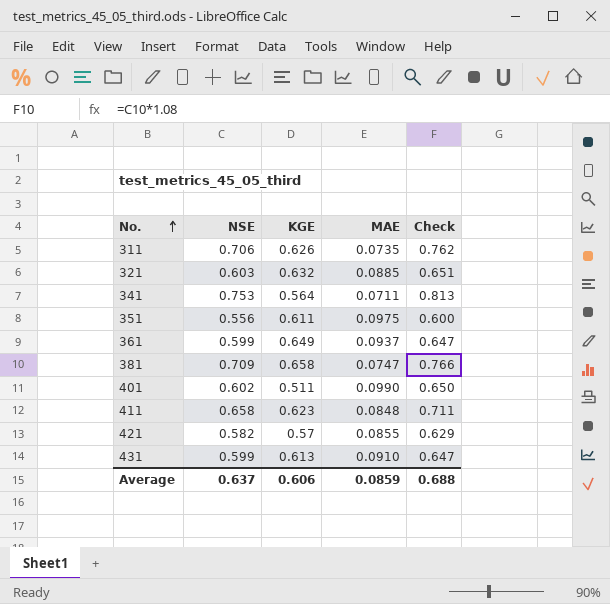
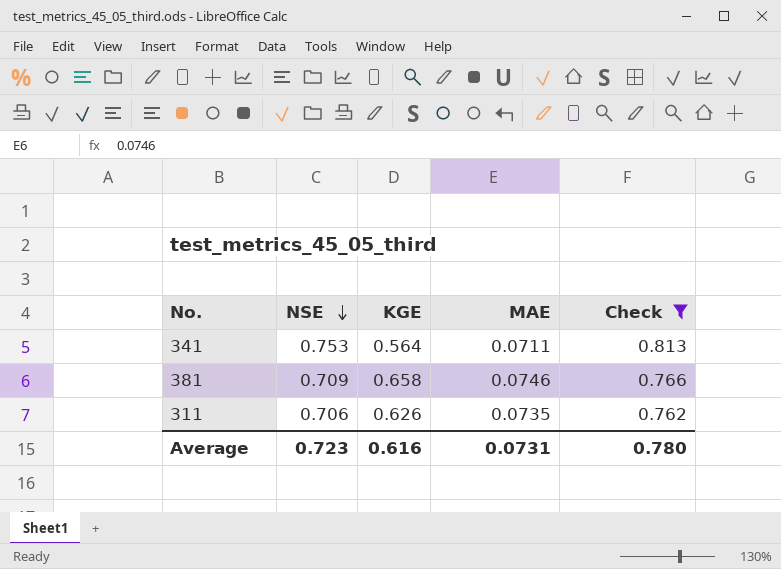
filter: none -> Check >= 0.762
row order: No. ascending -> NSE descending
381 | MAE: 0.0747 -> 0.0746
Average | NSE: 0.637 -> 0.723
Average | KGE: 0.606 -> 0.616
Average | MAE: 0.0859 -> 0.0731
Average | Check: 0.688 -> 0.780

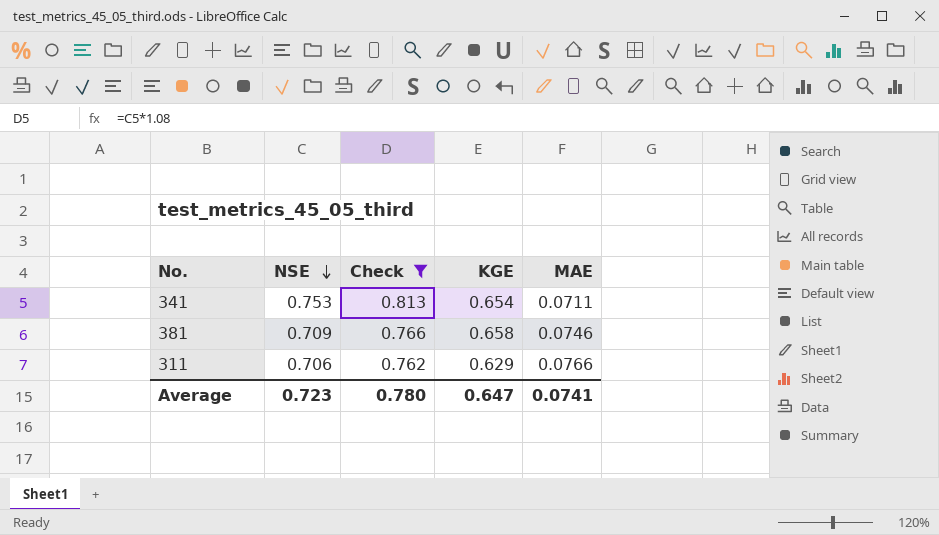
column Check | position: 5 -> 3
341 | KGE: 0.564 -> 0.654
311 | KGE: 0.626 -> 0.629
311 | MAE: 0.0735 -> 0.0766
Average | KGE: 0.616 -> 0.647
Average | MAE: 0.0731 -> 0.0741

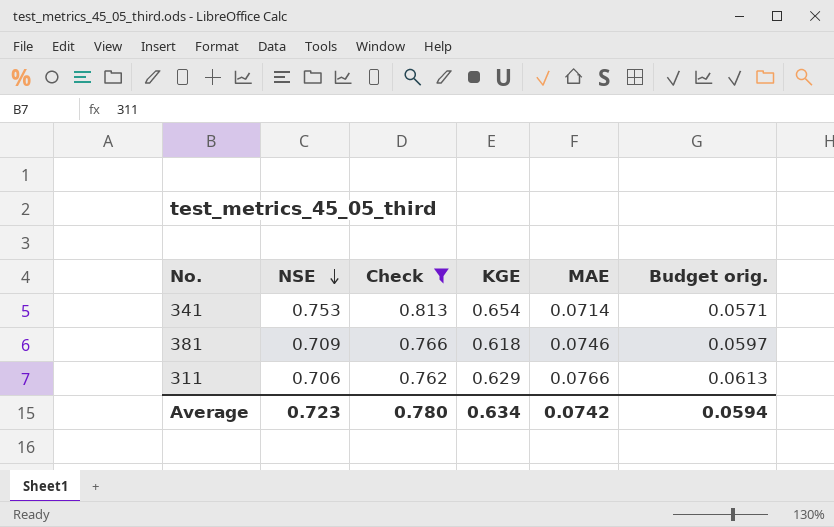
column Budget orig. | formula: none -> [MAE] * 0.8
341 | MAE: 0.0711 -> 0.0714
381 | KGE: 0.658 -> 0.618
Average | KGE: 0.647 -> 0.634
Average | MAE: 0.0741 -> 0.0742

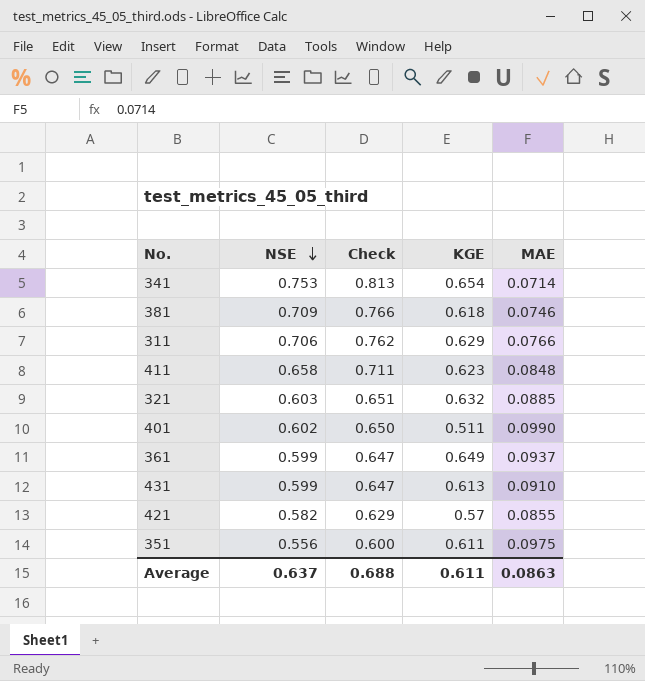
filter: Check >= 0.762 -> none
column Budget orig. | formula: [MAE] * 0.8 -> none
Average | NSE: 0.723 -> 0.637
Average | Check: 0.780 -> 0.688
Average | KGE: 0.634 -> 0.611
Average | MAE: 0.0742 -> 0.0863

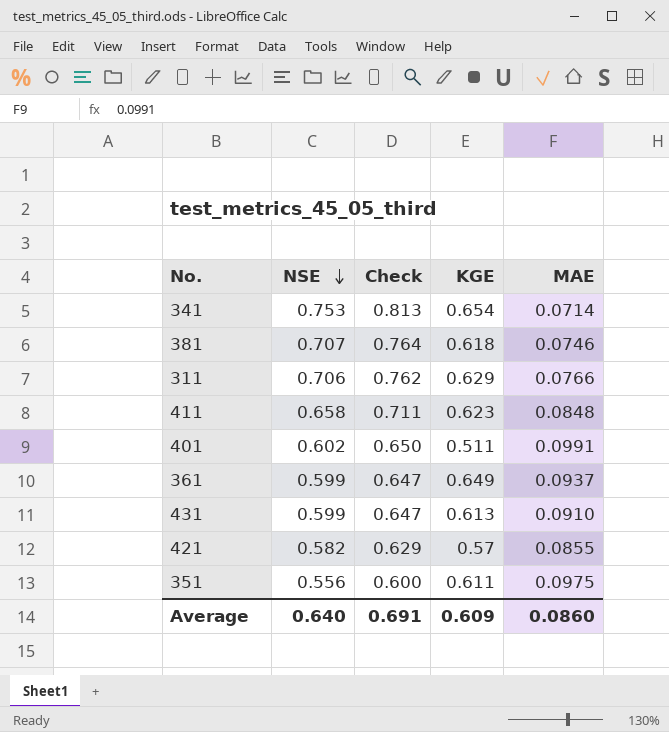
row 321: 0.603 | 0.651 | 0.632 | 0.0885 -> none
381 | NSE: 0.709 -> 0.707
381 | Check: 0.766 -> 0.764
401 | MAE: 0.0990 -> 0.0991
Average | NSE: 0.637 -> 0.640
Average | Check: 0.688 -> 0.691
Average | KGE: 0.611 -> 0.609
Average | MAE: 0.0863 -> 0.0860

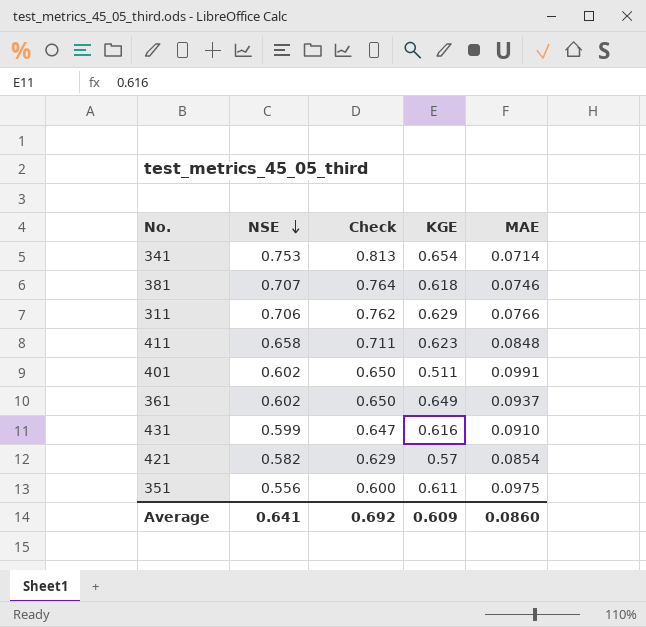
361 | NSE: 0.599 -> 0.602
361 | Check: 0.647 -> 0.650
431 | KGE: 0.613 -> 0.616
421 | MAE: 0.0855 -> 0.0854
Average | NSE: 0.640 -> 0.641
Average | Check: 0.691 -> 0.692

